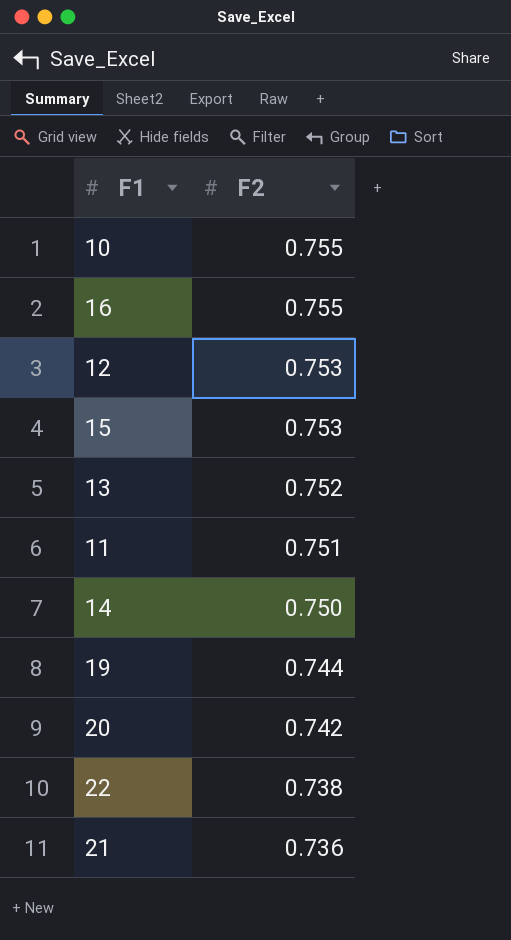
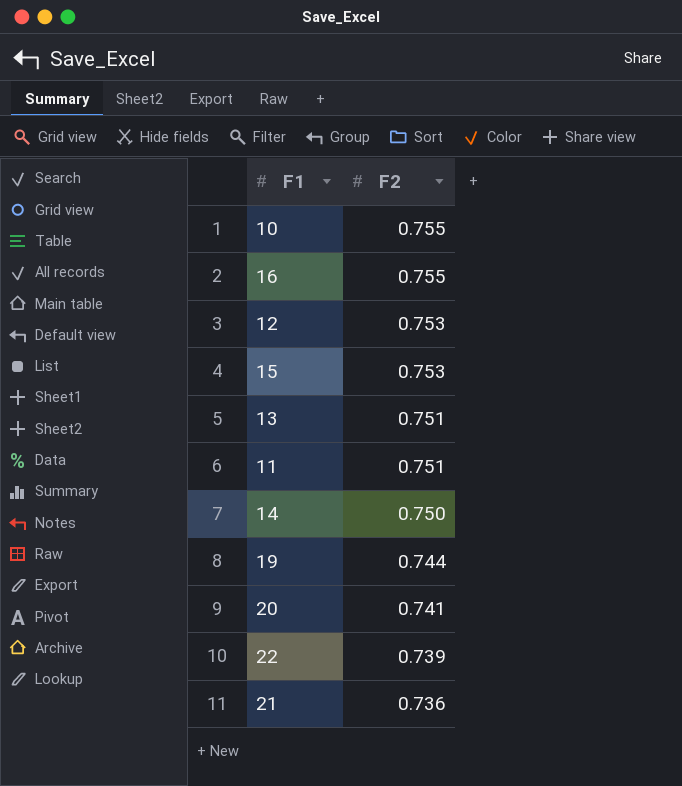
13 | F2: 0.752 -> 0.751
20 | F2: 0.742 -> 0.741
22 | F2: 0.738 -> 0.739

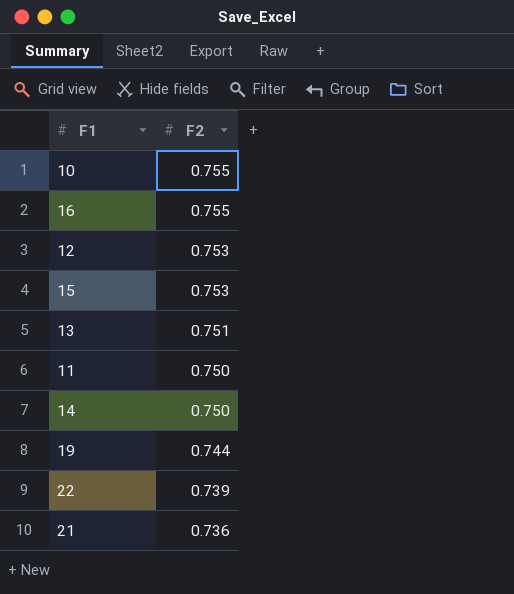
row 20: 0.741 -> none
11 | F2: 0.751 -> 0.750

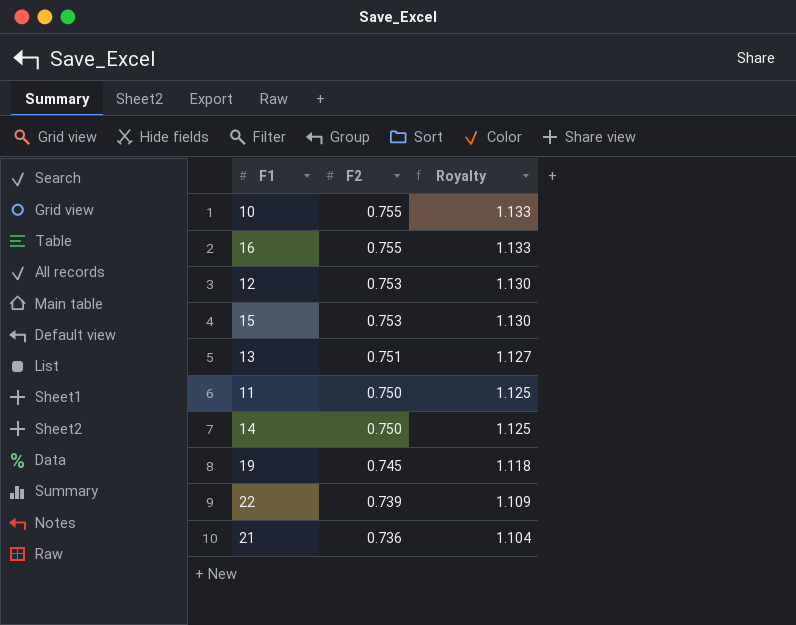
column Royalty | formula: none -> [F2] * 1.5
19 | F2: 0.744 -> 0.745

